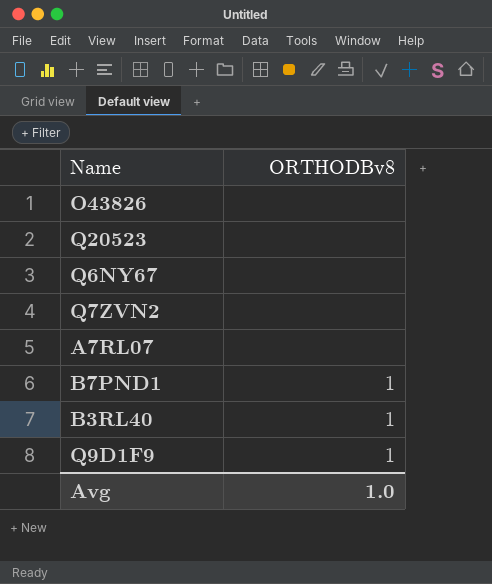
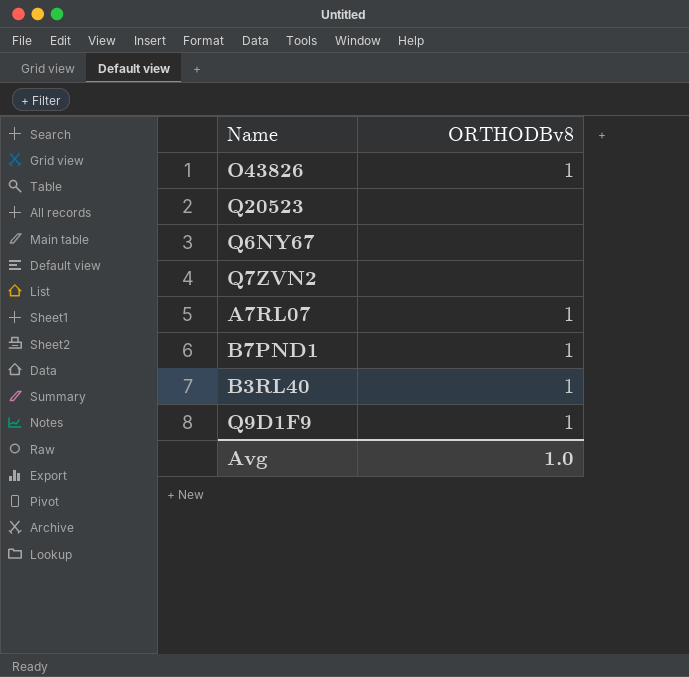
O43826 | ORTHODBv8: none -> 1
A7RL07 | ORTHODBv8: none -> 1

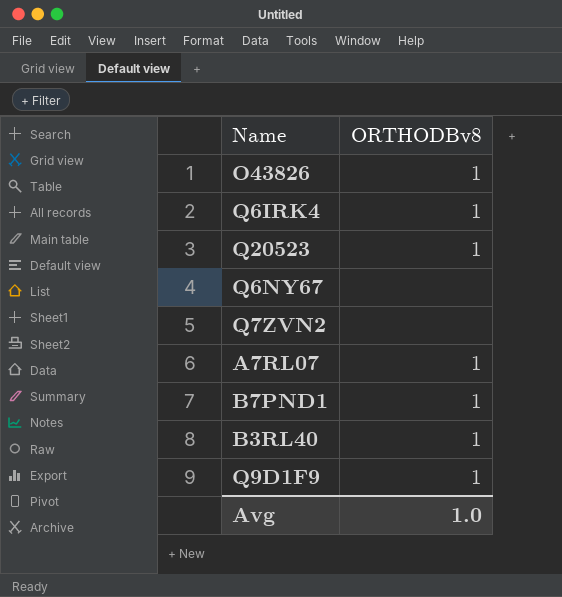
row Q6IRK4: none -> 1
Q20523 | ORTHODBv8: none -> 1

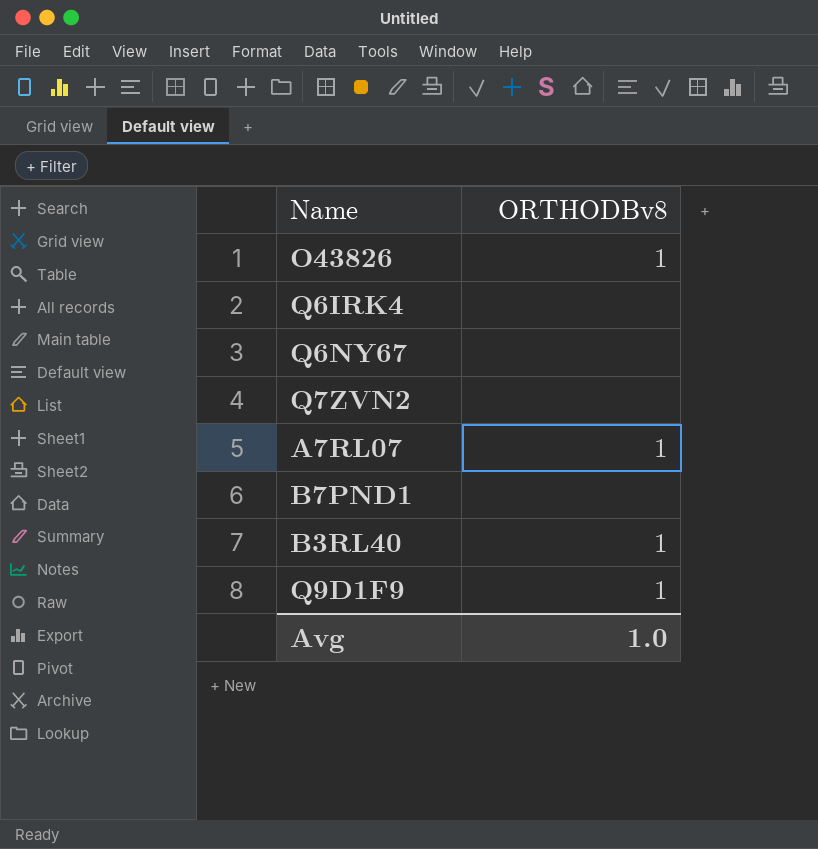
row Q20523: 1 -> none
Q6IRK4 | ORTHODBv8: 1 -> none
B7PND1 | ORTHODBv8: 1 -> none

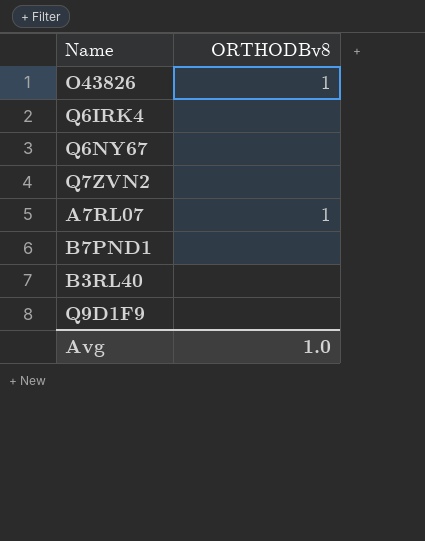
B3RL40 | ORTHODBv8: 1 -> none
Q9D1F9 | ORTHODBv8: 1 -> none

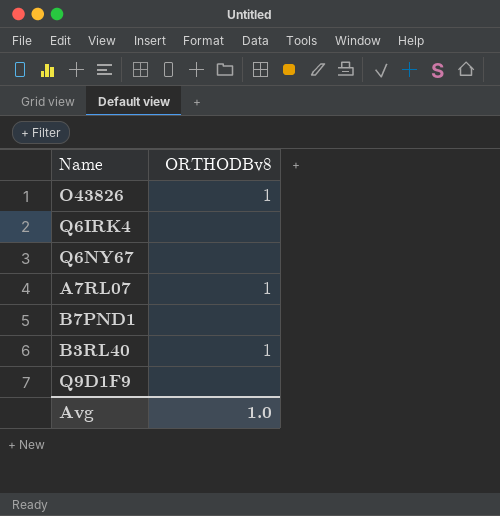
row Q7ZVN2: none -> none
B3RL40 | ORTHODBv8: none -> 1

